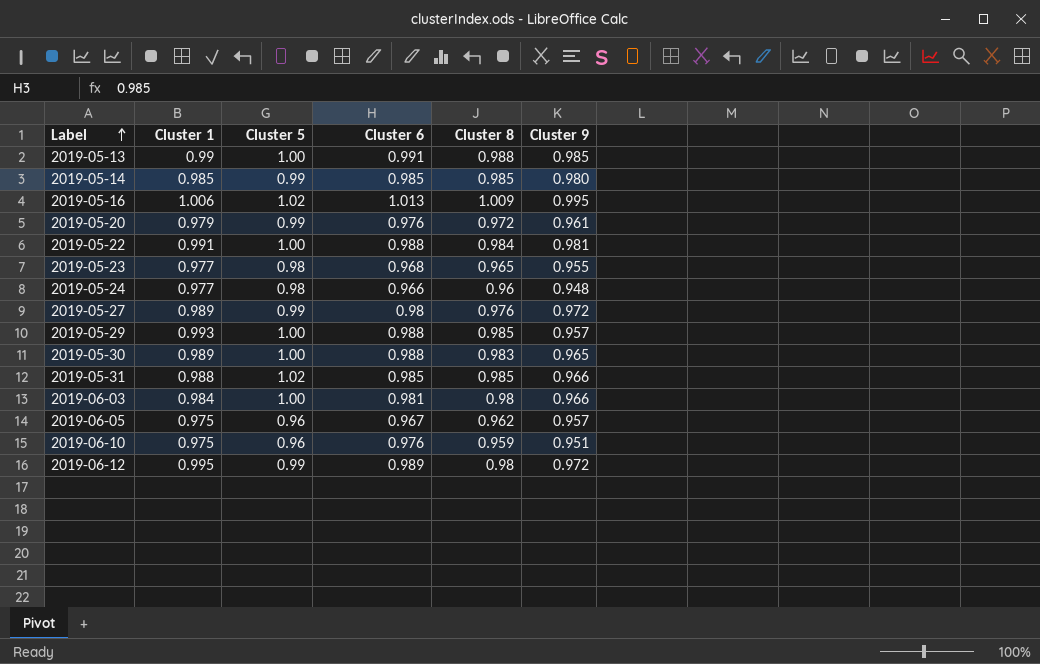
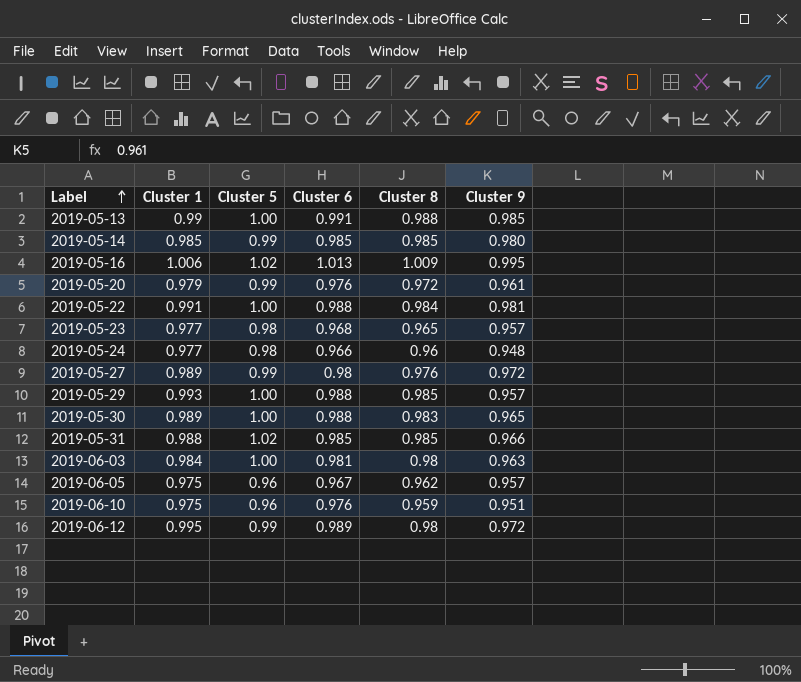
2019-05-23 | Cluster 9: 0.955 -> 0.957
2019-06-03 | Cluster 9: 0.966 -> 0.963

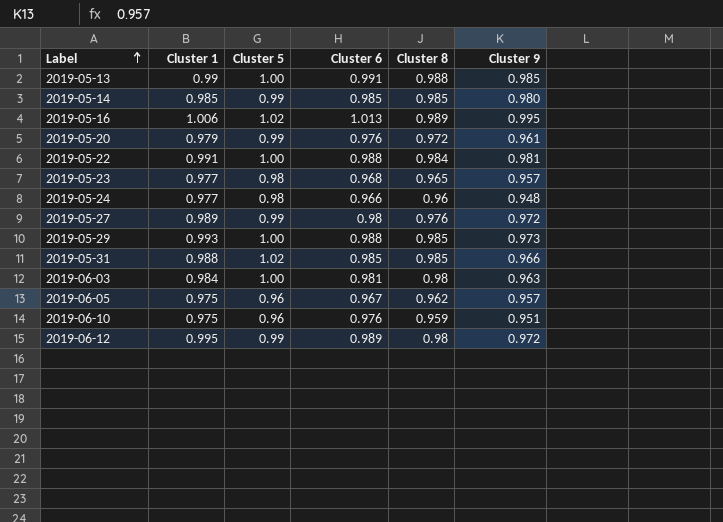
row 2019-05-30: 0.989 | 1.00 | 0.988 | 0.983 | 0.965 -> none
2019-05-16 | Cluster 8: 1.009 -> 0.989
2019-05-29 | Cluster 9: 0.957 -> 0.973

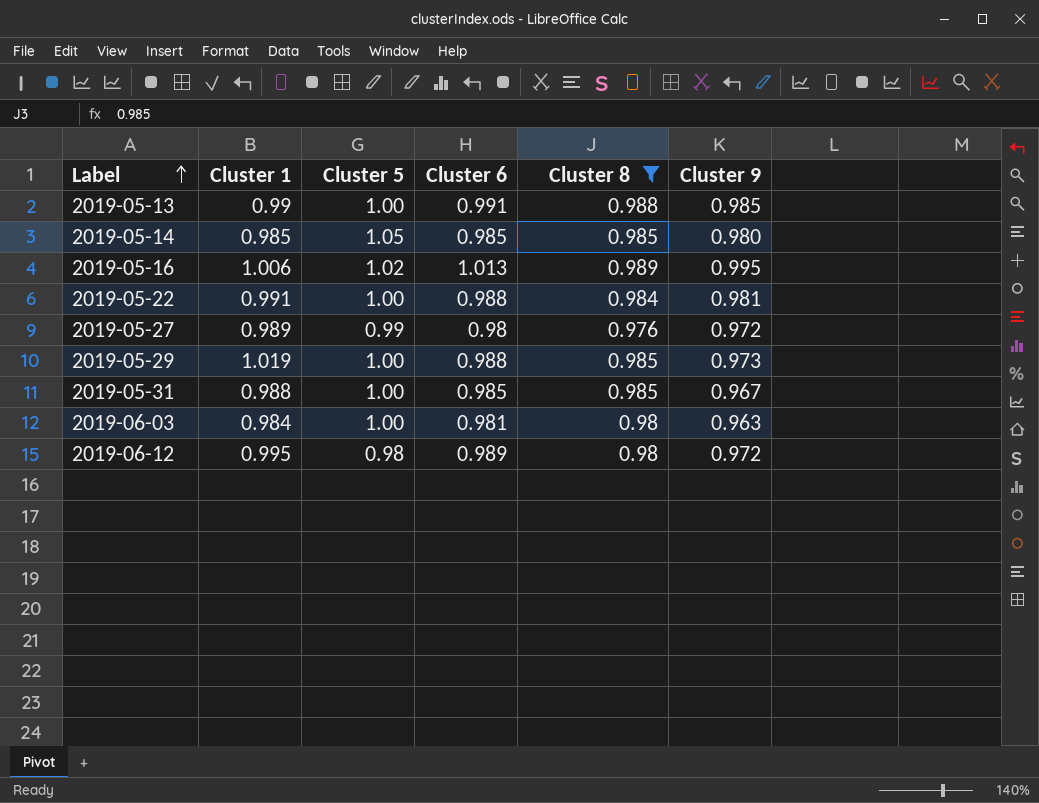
filter: none -> Cluster 8 >= 0.976
2019-05-14 | Cluster 5: 0.99 -> 1.05
2019-05-29 | Cluster 1: 0.993 -> 1.019
2019-05-31 | Cluster 5: 1.02 -> 1.00
2019-05-31 | Cluster 9: 0.966 -> 0.967
2019-06-12 | Cluster 5: 0.99 -> 0.98

